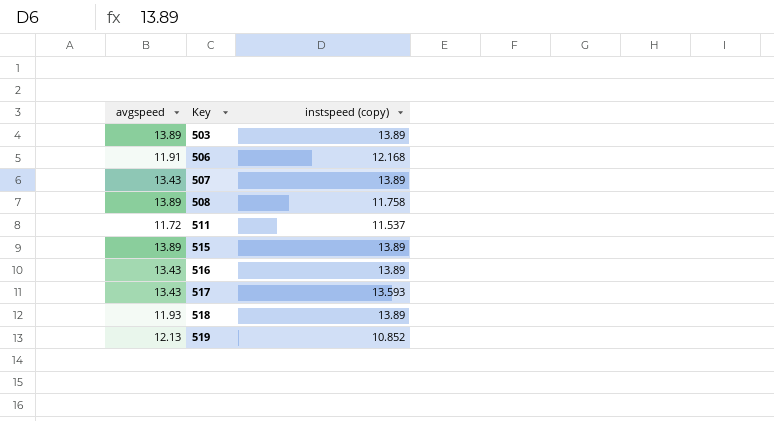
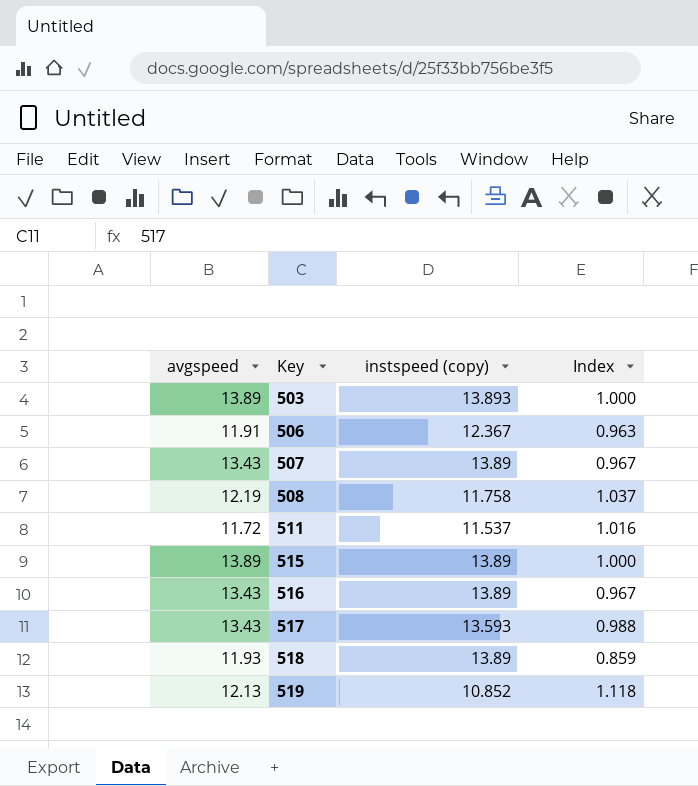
column Index | formula: none -> [avgspeed] / [instspeed (copy)]
503 | instspeed (copy): 13.89 -> 13.893
506 | instspeed (copy): 12.168 -> 12.367
508 | avgspeed: 13.89 -> 12.19

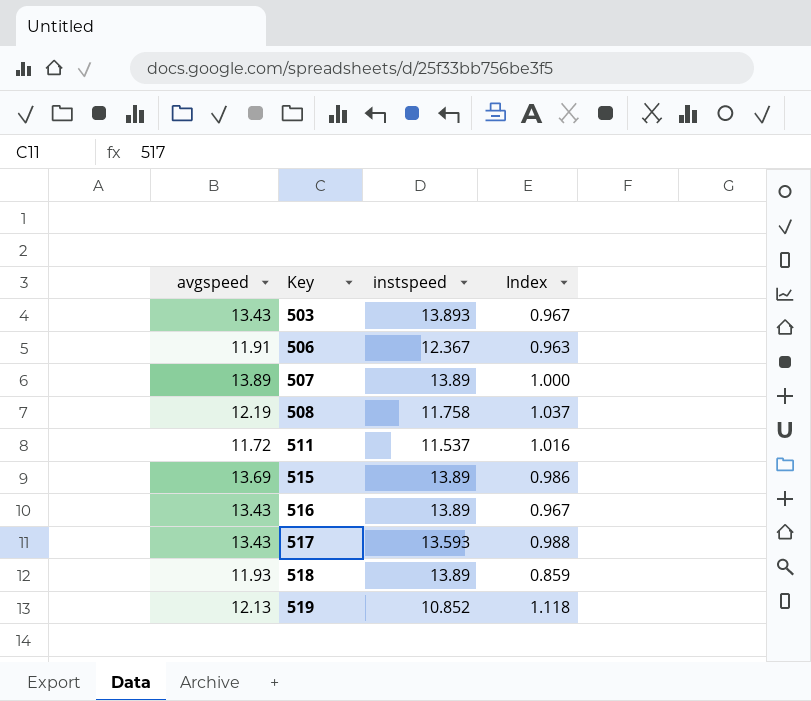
column name: instspeed (copy) -> instspeed
503 | avgspeed: 13.89 -> 13.43
503 | Index: 1.000 -> 0.967
507 | avgspeed: 13.43 -> 13.89
507 | Index: 0.967 -> 1.000
515 | avgspeed: 13.89 -> 13.69
515 | Index: 1.000 -> 0.986

